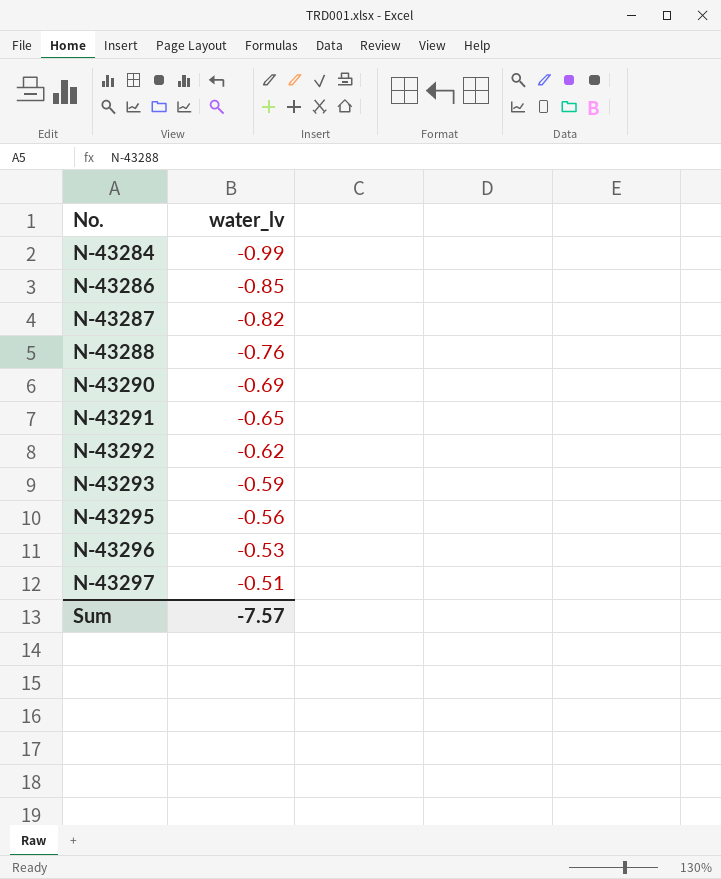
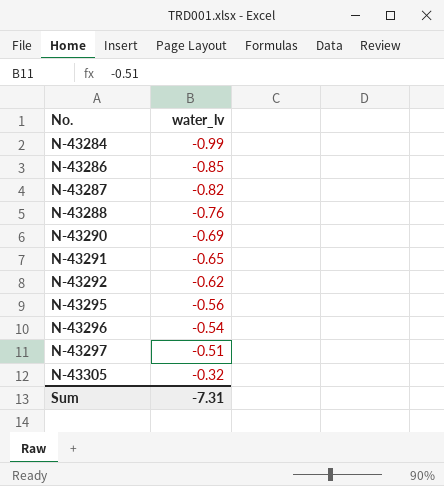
row N-43293: -0.59 -> none
N-43296 | water_lv: -0.53 -> -0.54
row N-43305: none -> -0.32
Sum | water_lv: -7.57 -> -7.31

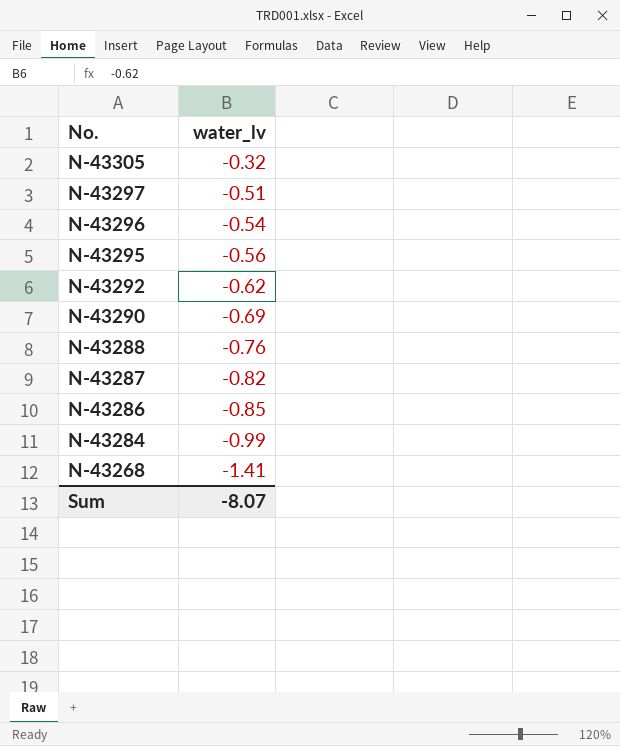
row order: No. ascending -> No. descending
row N-43291: -0.65 -> none
row N-43268: none -> -1.41
Sum | water_lv: -7.31 -> -8.07

